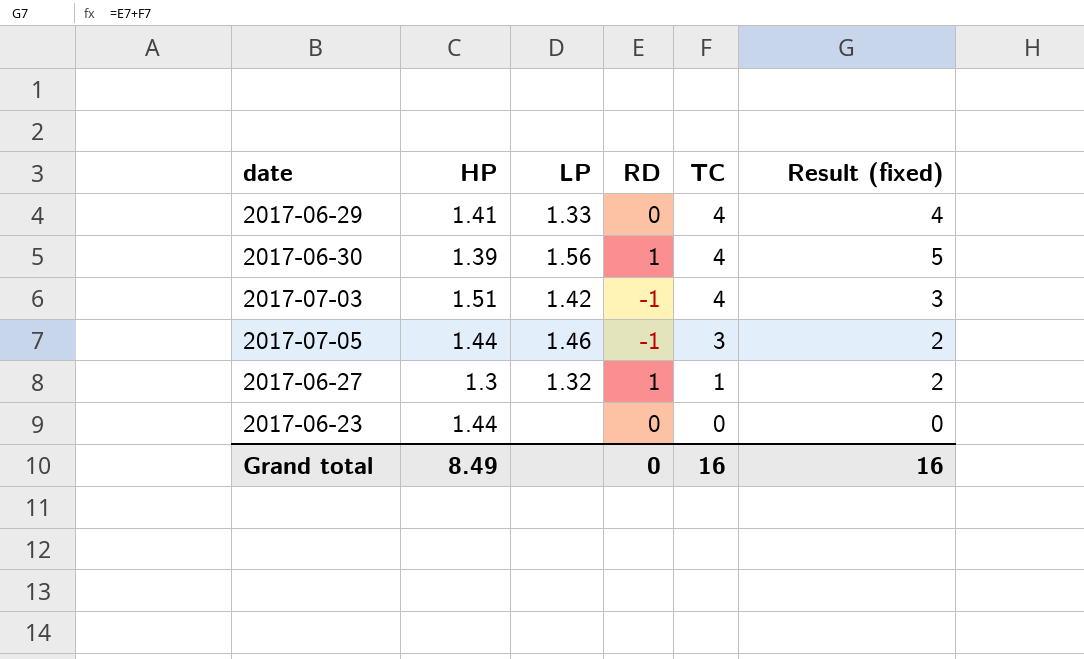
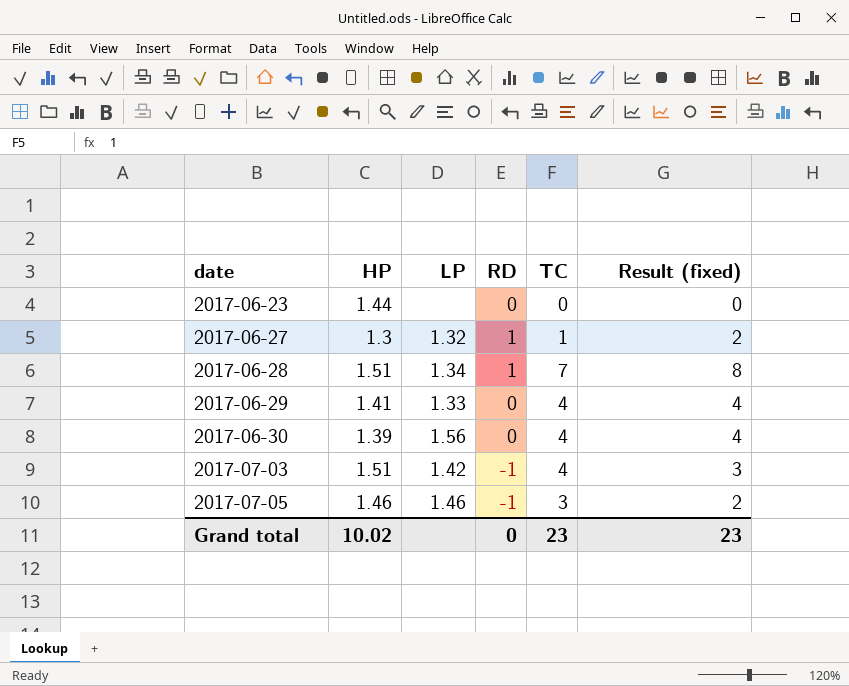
row order: TC descending -> date ascending
row 2017-06-28: none -> 1.51 | 1.34 | 1 | 7 | 8
2017-06-30 | RD: 1 -> 0
2017-06-30 | Result (fixed): 5 -> 4
2017-07-05 | HP: 1.44 -> 1.46
Grand total | HP: 8.49 -> 10.02
Grand total | TC: 16 -> 23
Grand total | Result (fixed): 16 -> 23

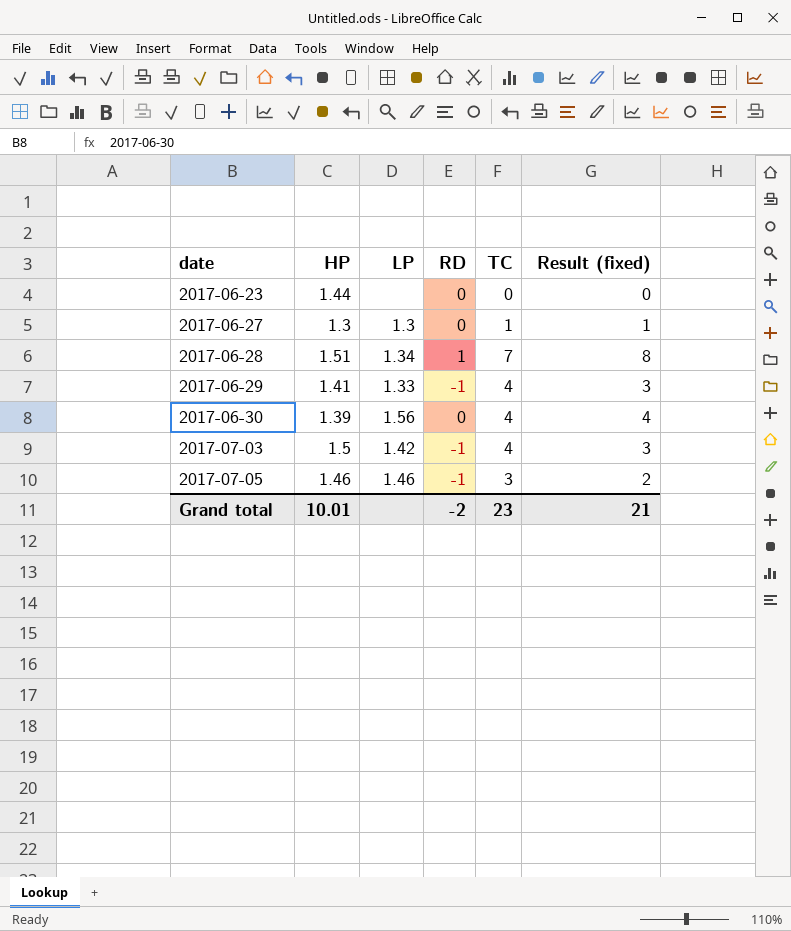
2017-06-27 | LP: 1.32 -> 1.3
2017-06-27 | RD: 1 -> 0
2017-06-27 | Result (fixed): 2 -> 1
2017-06-29 | RD: 0 -> -1
2017-06-29 | Result (fixed): 4 -> 3
2017-07-03 | HP: 1.51 -> 1.5
Grand total | HP: 10.02 -> 10.01
Grand total | RD: 0 -> -2
Grand total | Result (fixed): 23 -> 21

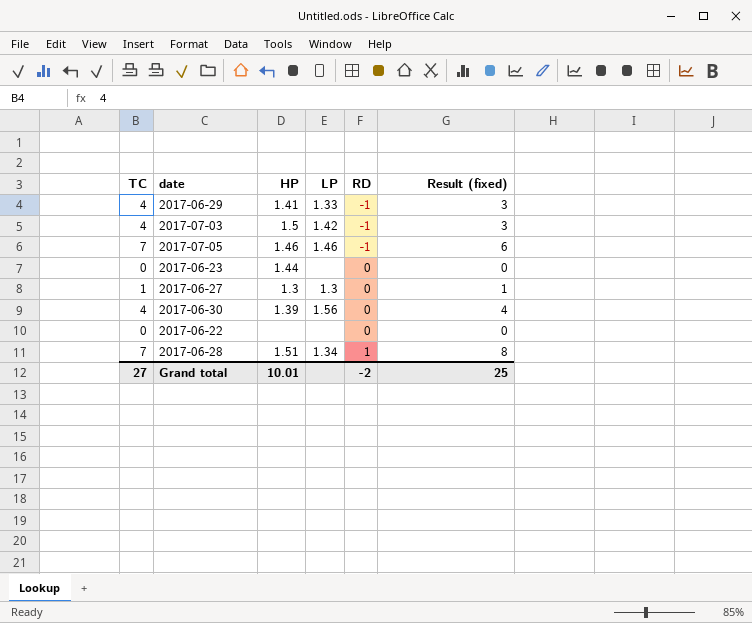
row order: date ascending -> RD ascending
column TC | position: 5 -> 1
2017-07-05 | TC: 3 -> 7
2017-07-05 | Result (fixed): 2 -> 6
row 2017-06-22: none -> 0 | none | none | 0 | 0
Grand total | TC: 23 -> 27
Grand total | Result (fixed): 21 -> 25

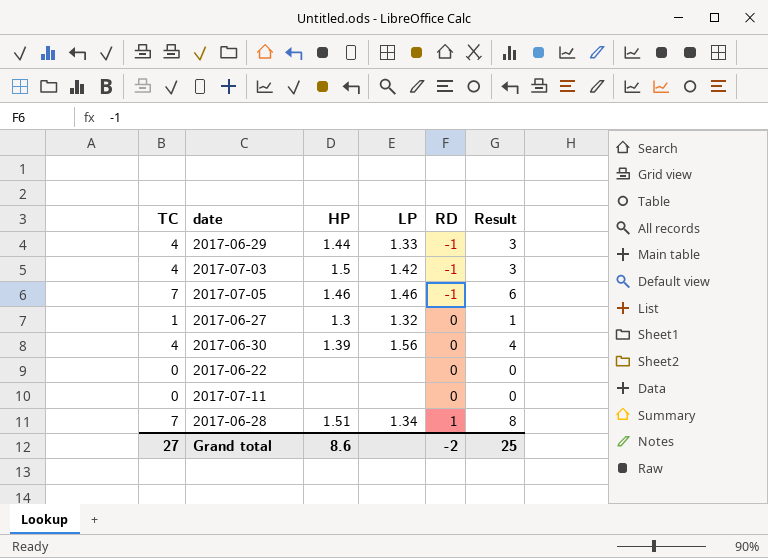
column name: Result (fixed) -> Result
row 2017-06-23: 0 | 1.44 | none | 0 | 0 -> none
2017-06-29 | HP: 1.41 -> 1.44
2017-06-27 | LP: 1.3 -> 1.32
row 2017-07-11: none -> 0 | none | none | 0 | 0
Grand total | HP: 10.01 -> 8.6

